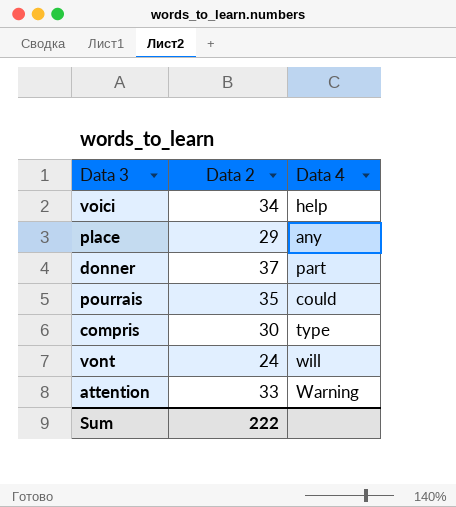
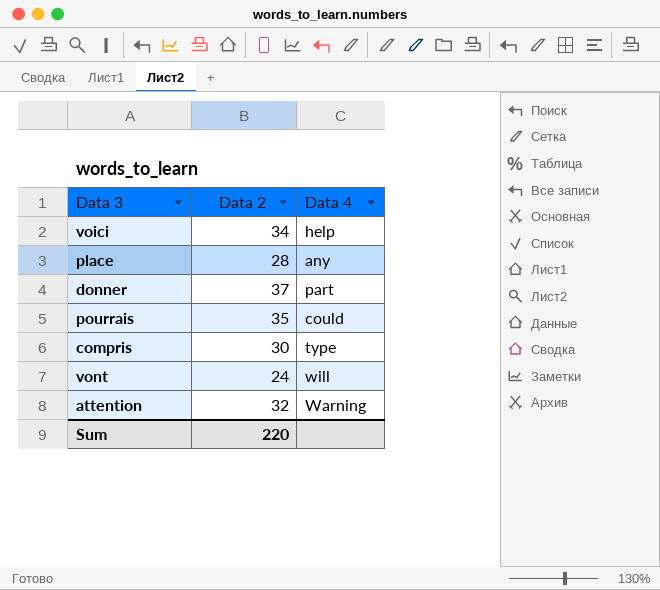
place | Data 2: 29 -> 28
attention | Data 2: 33 -> 32
Sum | Data 2: 222 -> 220

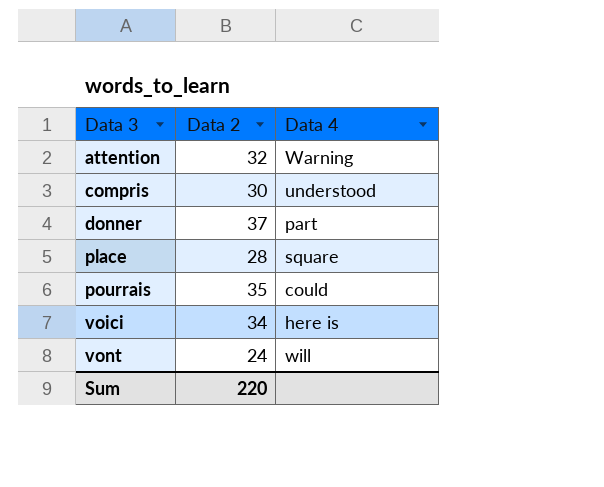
row order: none -> Data 3 ascending
compris | Data 4: type -> understood
place | Data 4: any -> square
voici | Data 4: help -> here is

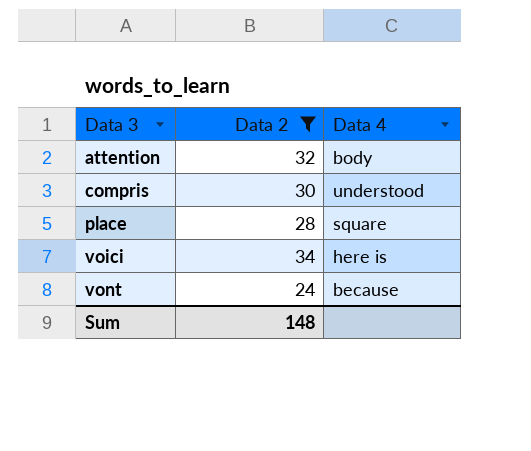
filter: none -> Data 2 <= 34
attention | Data 4: Warning -> body
vont | Data 4: will -> because
Sum | Data 2: 220 -> 148

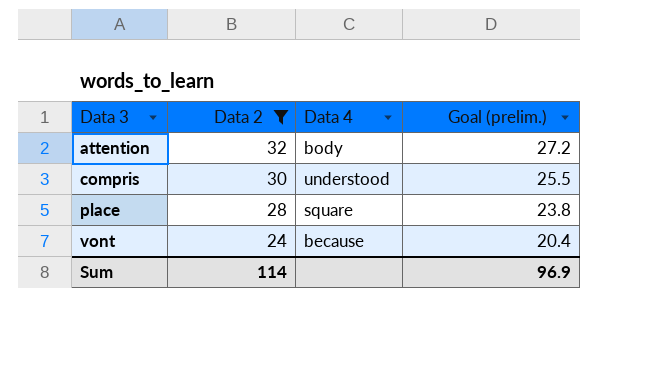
column Goal (prelim.) | formula: none -> [Data 2] * 0.85
row voici: 34 | here is -> none
Sum | Data 2: 148 -> 114

